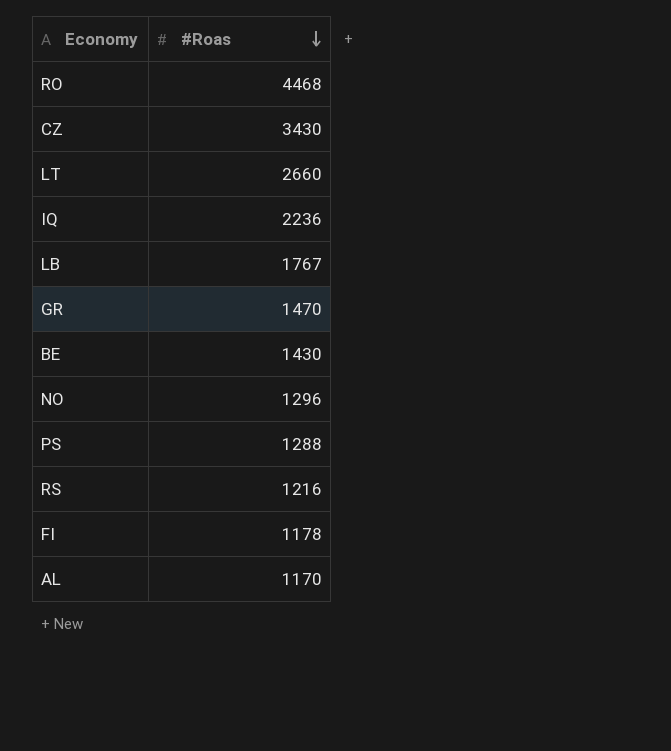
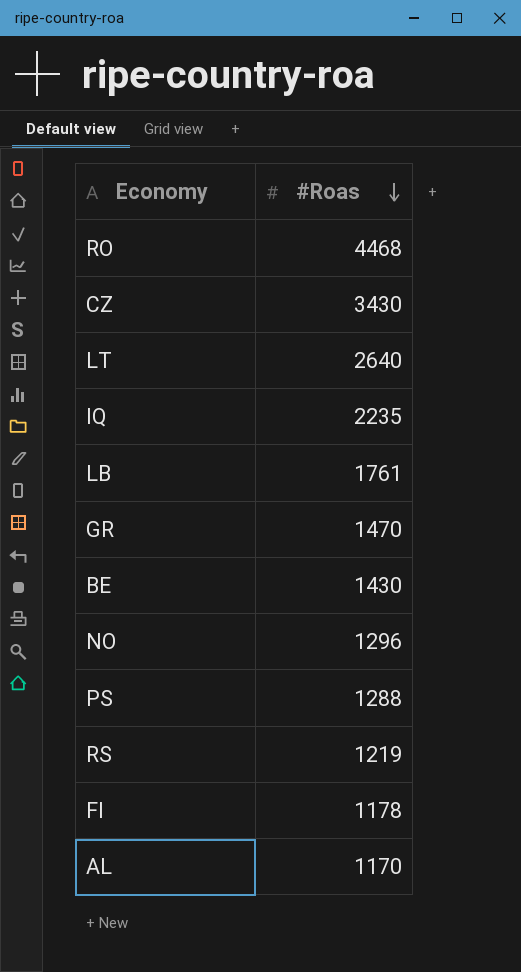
LT | #Roas: 2660 -> 2640
IQ | #Roas: 2236 -> 2235
LB | #Roas: 1767 -> 1761
RS | #Roas: 1216 -> 1219

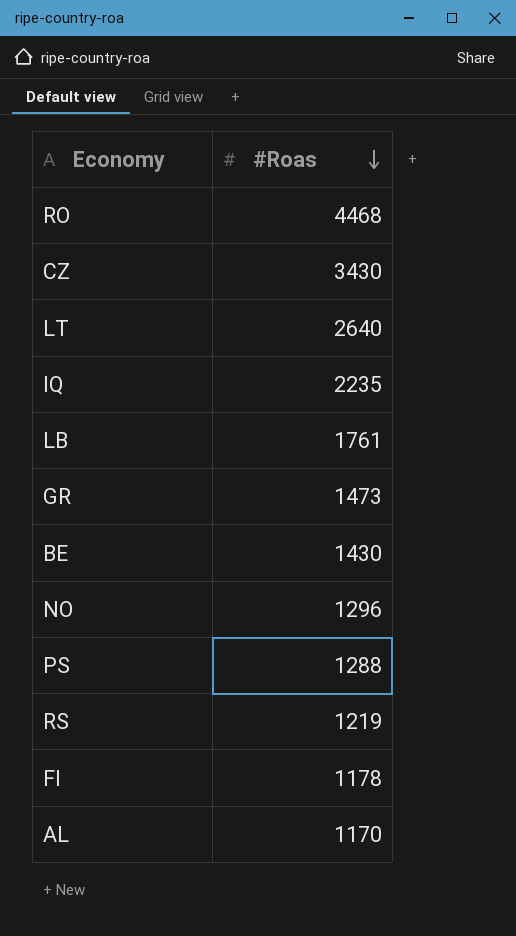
GR | #Roas: 1470 -> 1473

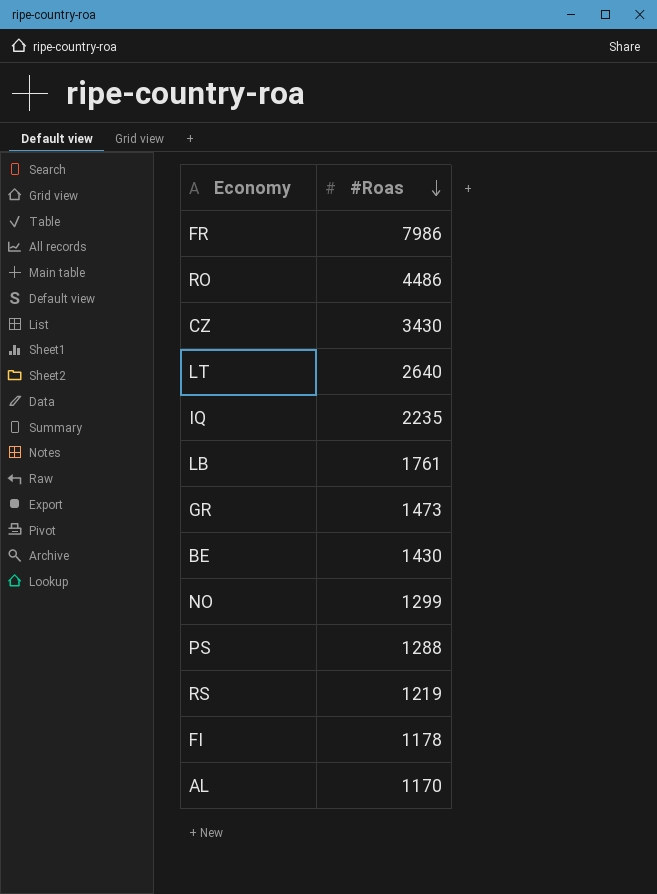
row FR: none -> 7986
RO | #Roas: 4468 -> 4486
NO | #Roas: 1296 -> 1299

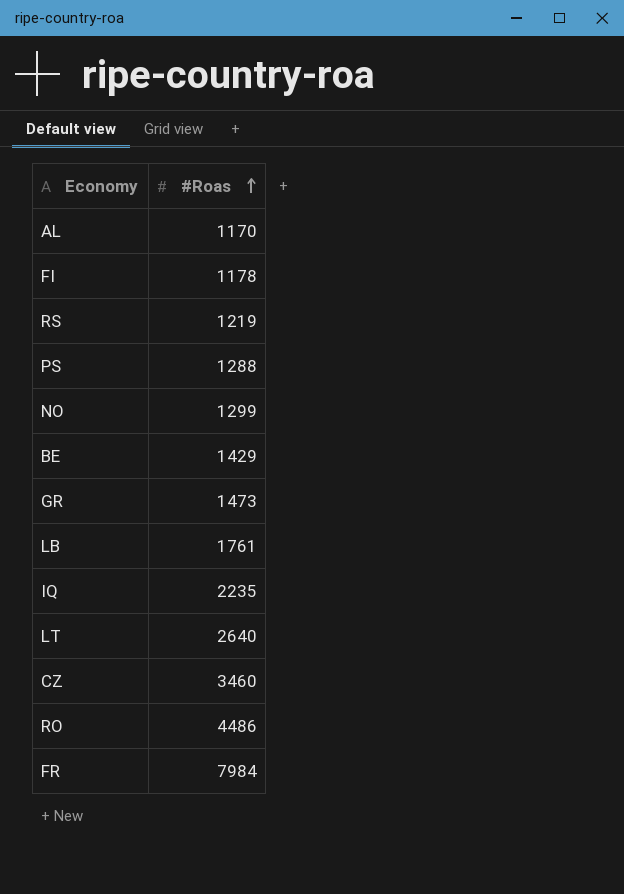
row order: #Roas descending -> #Roas ascending
BE | #Roas: 1430 -> 1429
CZ | #Roas: 3430 -> 3460
FR | #Roas: 7986 -> 7984

